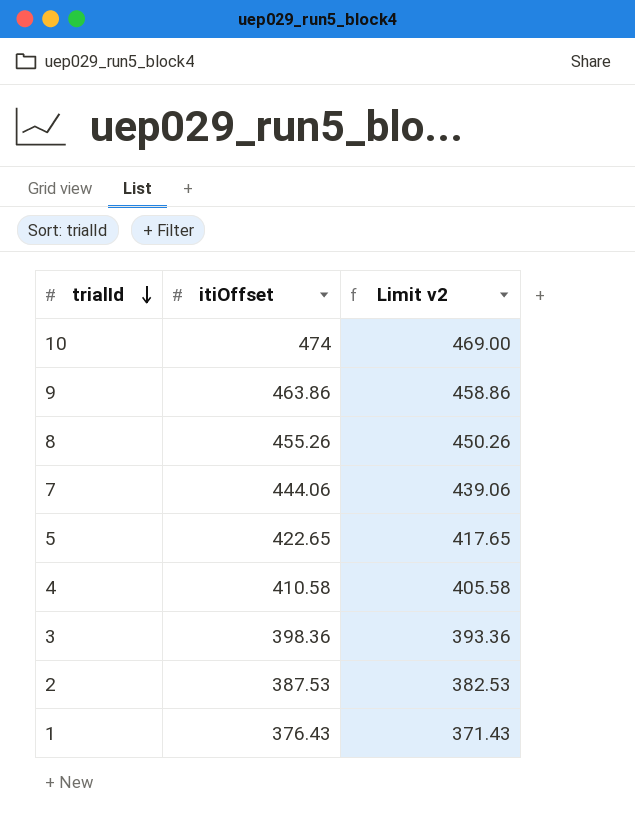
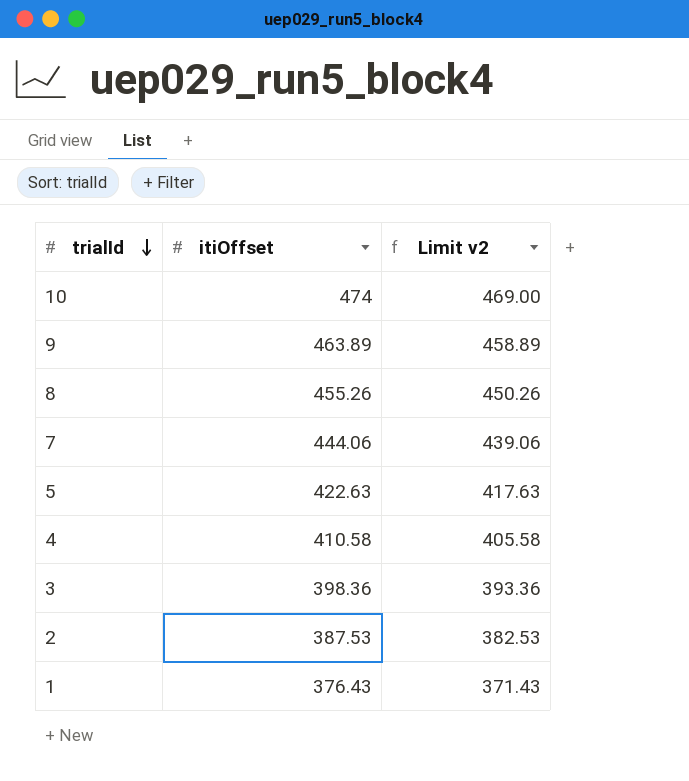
9 | itiOffset: 463.86 -> 463.89
9 | Limit v2: 458.86 -> 458.89
5 | itiOffset: 422.65 -> 422.63
5 | Limit v2: 417.65 -> 417.63

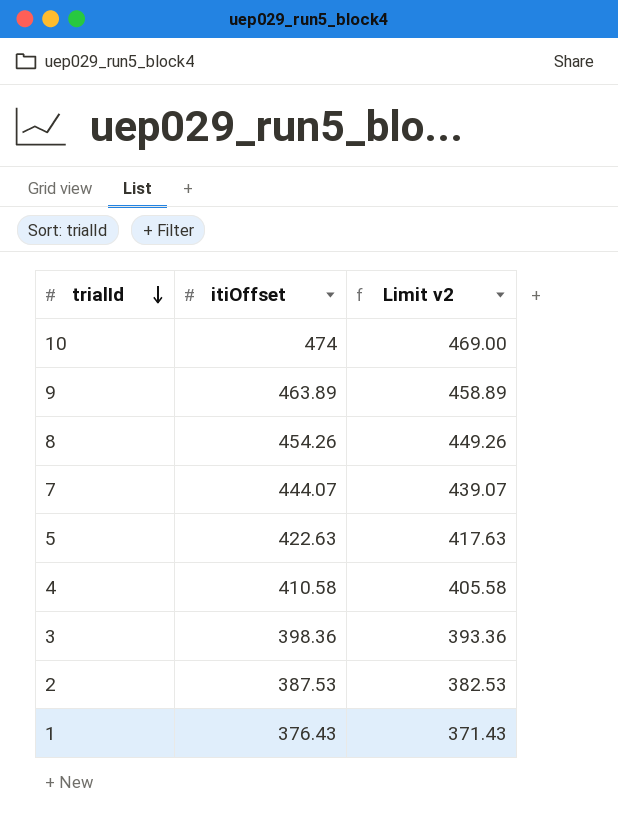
8 | itiOffset: 455.26 -> 454.26
8 | Limit v2: 450.26 -> 449.26
7 | itiOffset: 444.06 -> 444.07
7 | Limit v2: 439.06 -> 439.07

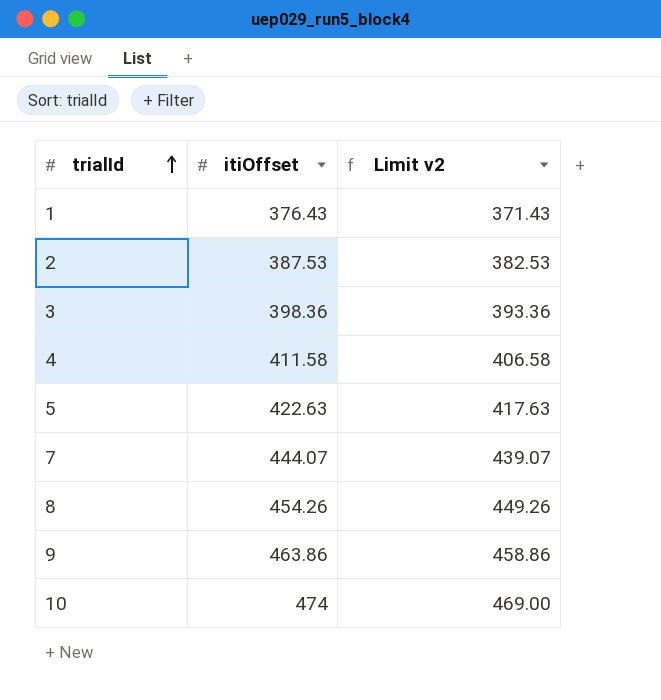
row order: trialId descending -> trialId ascending
4 | itiOffset: 410.58 -> 411.58
4 | Limit v2: 405.58 -> 406.58
9 | itiOffset: 463.89 -> 463.86
9 | Limit v2: 458.89 -> 458.86

